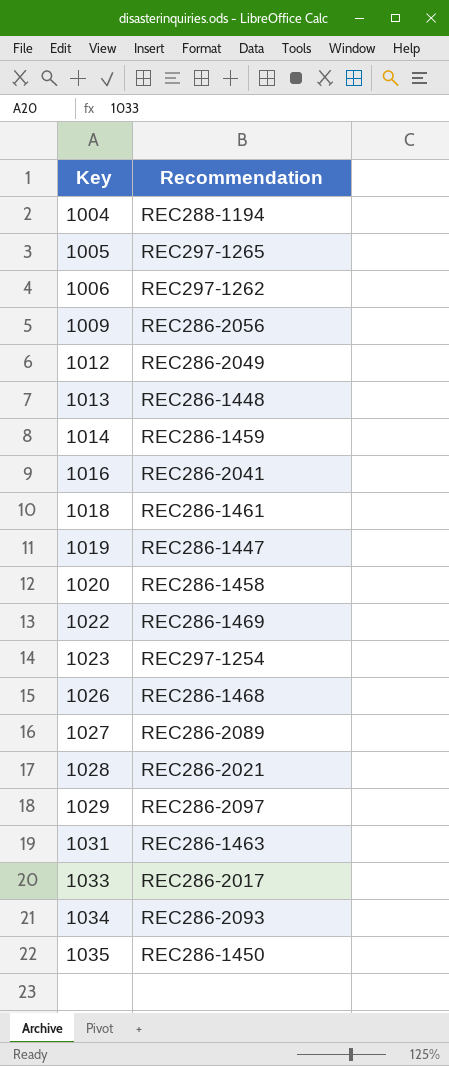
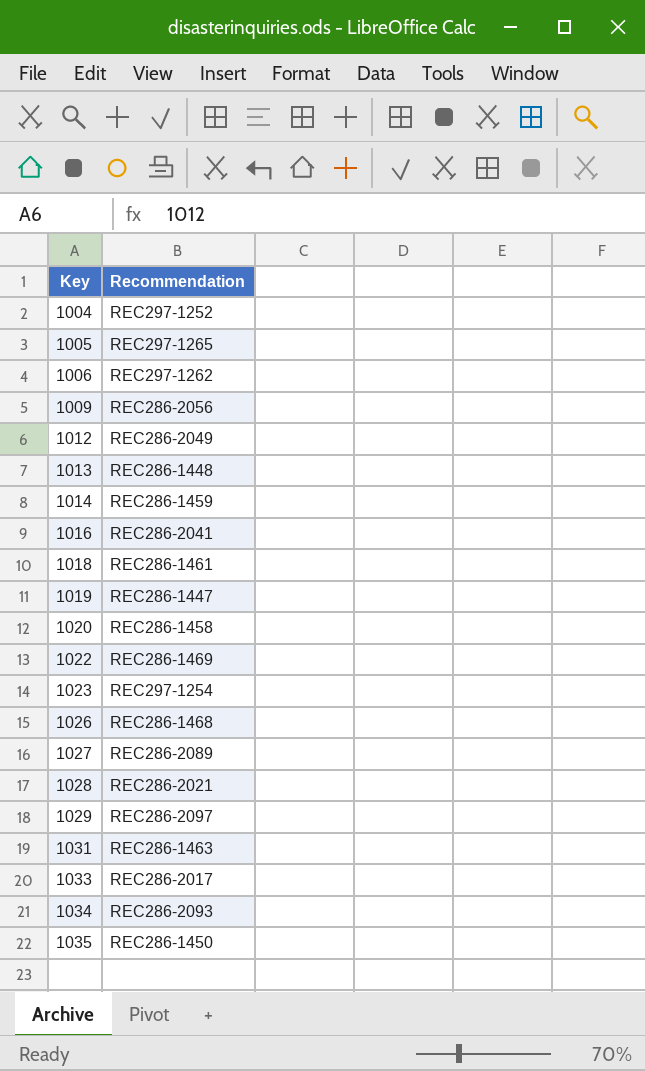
1004 | Recommendation: REC288-1194 -> REC297-1252

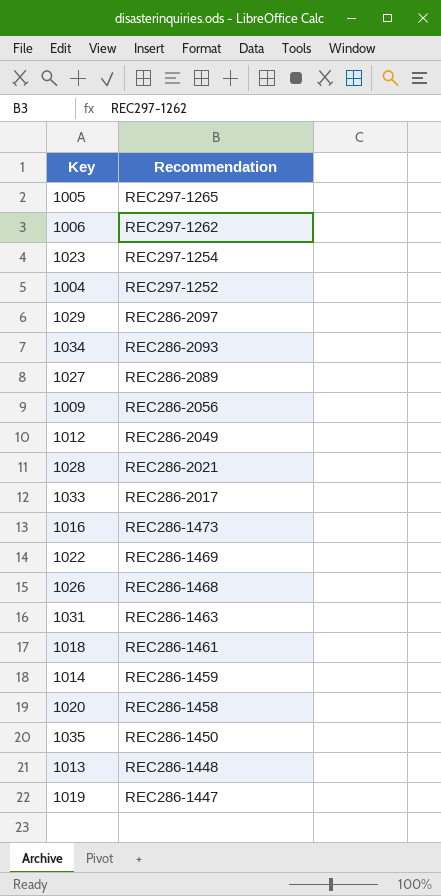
row order: Key ascending -> Recommendation descending
1016 | Recommendation: REC286-2041 -> REC286-1473

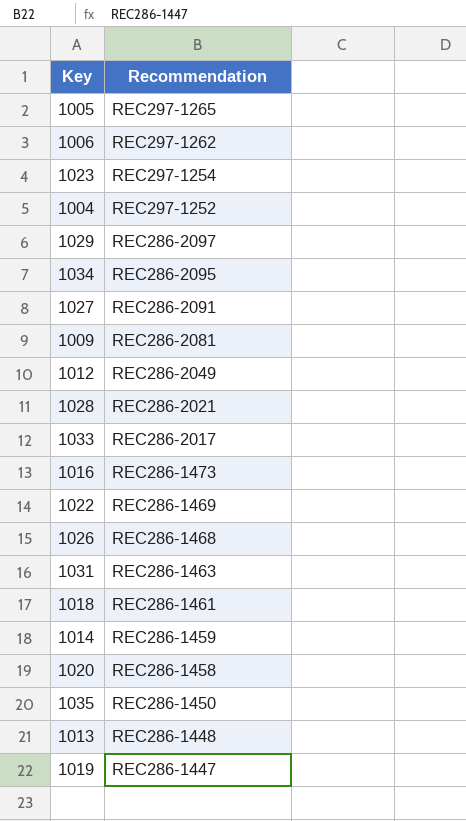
1034 | Recommendation: REC286-2093 -> REC286-2095
1027 | Recommendation: REC286-2089 -> REC286-2091
1009 | Recommendation: REC286-2056 -> REC286-2081

